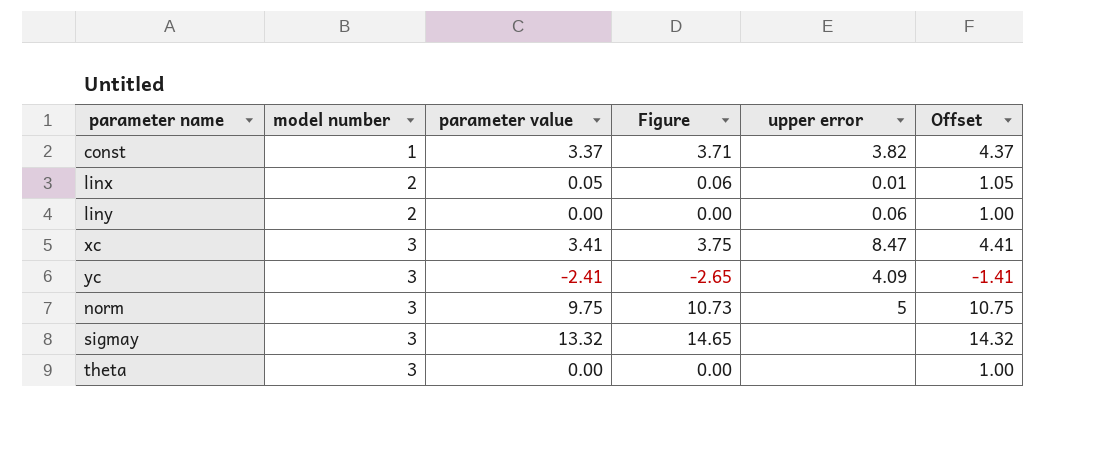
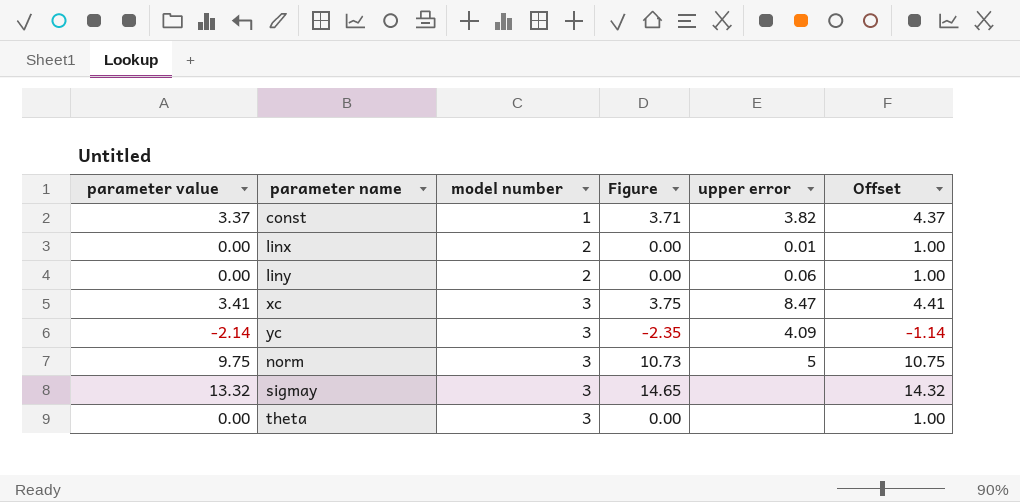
column parameter value | position: 3 -> 1
linx | parameter value: 0.05 -> 0.00
linx | Figure: 0.06 -> 0.00
linx | Offset: 1.05 -> 1.00
yc | parameter value: -2.41 -> -2.14
yc | Figure: -2.65 -> -2.35
yc | Offset: -1.41 -> -1.14

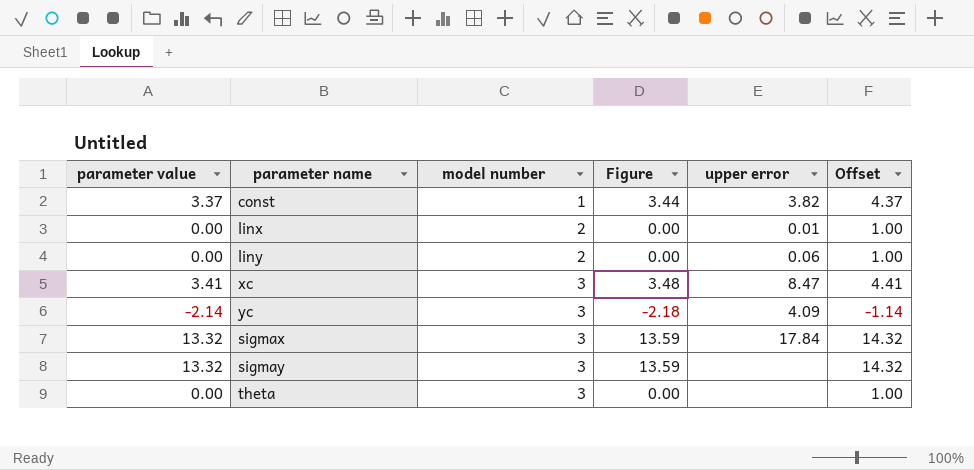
column Figure | formula: [parameter value] * 1.1 -> [parameter value] * 1.02
row norm: 9.75 | 3 | 10.73 | 5 | 10.75 -> none
row sigmax: none -> 13.32 | 3 | 13.59 | 17.84 | 14.32

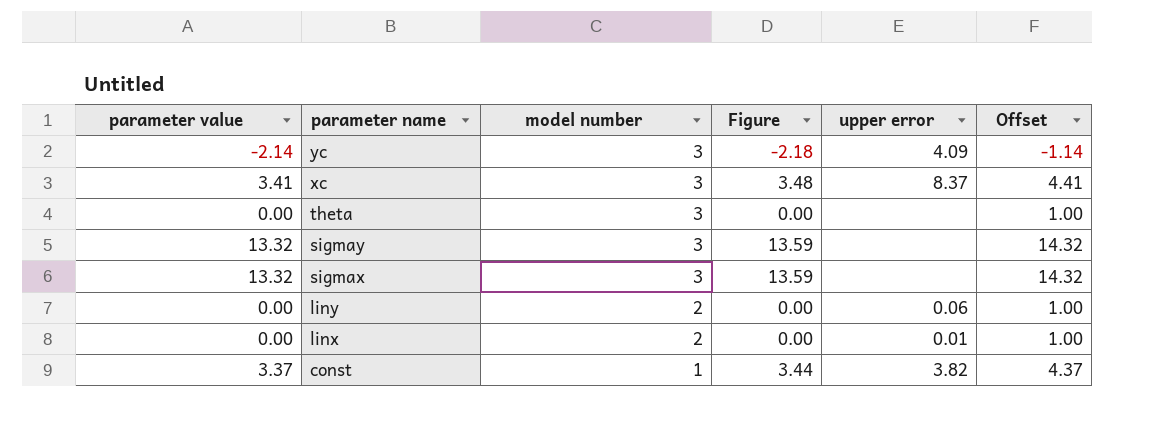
row order: model number ascending -> parameter name descending
xc | upper error: 8.47 -> 8.37
sigmax | upper error: 17.84 -> none

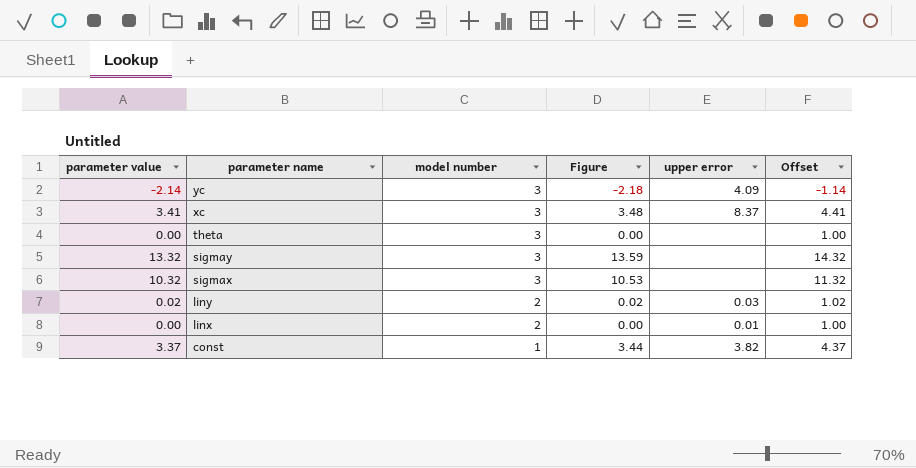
sigmax | parameter value: 13.32 -> 10.32
sigmax | Figure: 13.59 -> 10.53
sigmax | Offset: 14.32 -> 11.32
liny | parameter value: 0.00 -> 0.02
liny | Figure: 0.00 -> 0.02
liny | upper error: 0.06 -> 0.03
liny | Offset: 1.00 -> 1.02

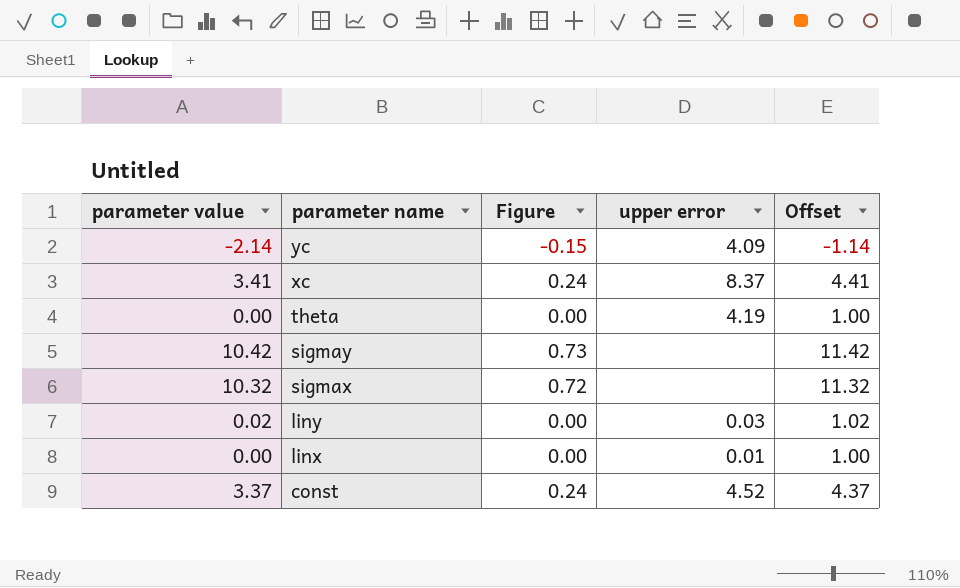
column model number | position: 3 -> none
column Figure | formula: [parameter value] * 1.02 -> [parameter value] * 0.07
theta | upper error: none -> 4.19
sigmay | parameter value: 13.32 -> 10.42
sigmay | Offset: 14.32 -> 11.42
const | upper error: 3.82 -> 4.52

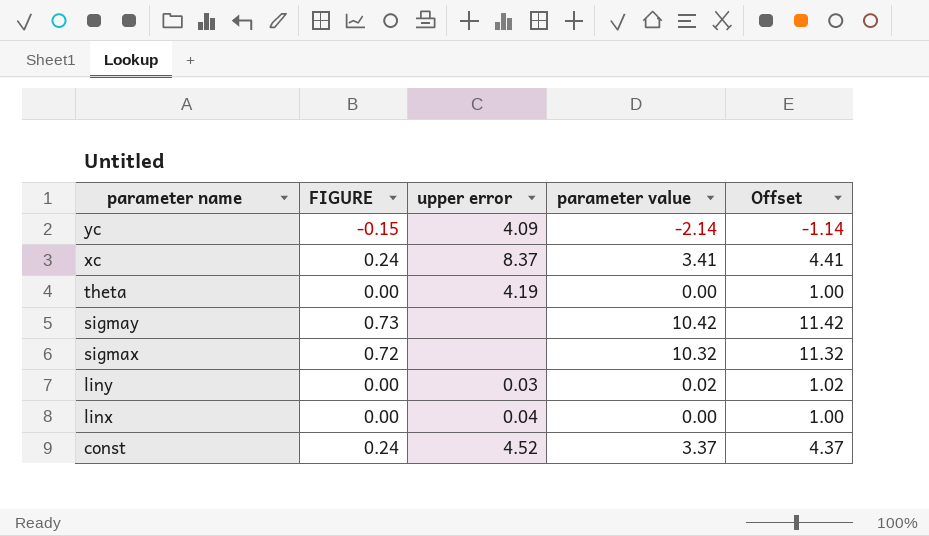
column name: Figure -> FIGURE
column parameter value | position: 1 -> 4
linx | upper error: 0.01 -> 0.04

